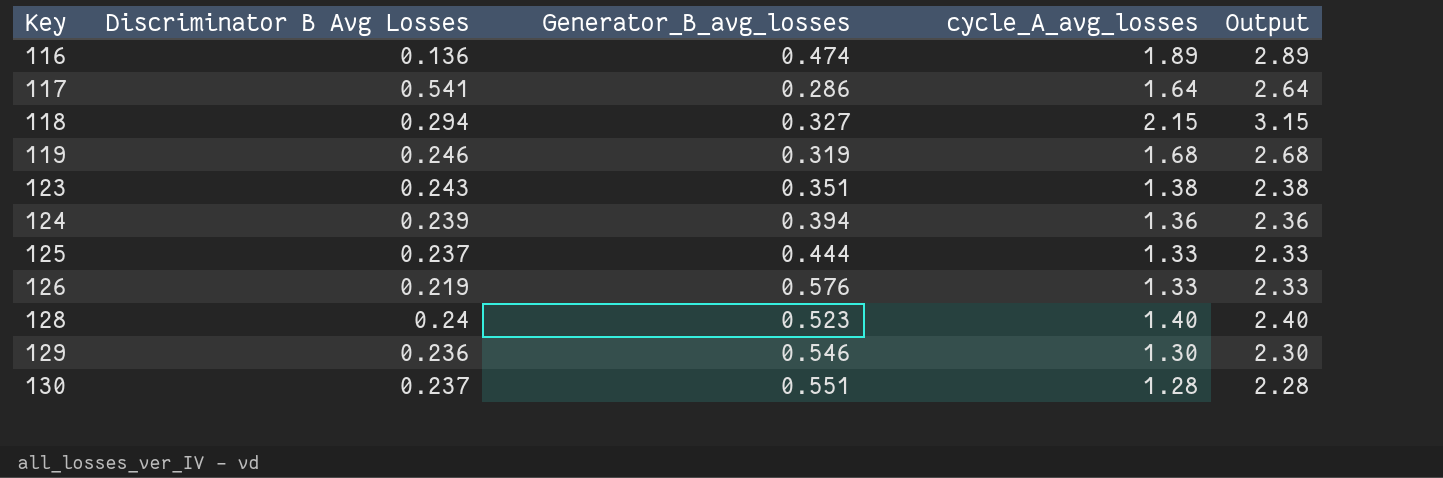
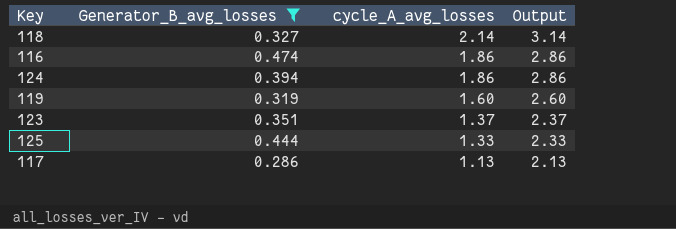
filter: none -> Generator_B_avg_losses <= 0.474
row order: Key ascending -> cycle_A_avg_losses descending
column Discriminator B Avg Losses | position: 2 -> none
118 | cycle_A_avg_losses: 2.15 -> 2.14
118 | Output: 3.15 -> 3.14
116 | cycle_A_avg_losses: 1.89 -> 1.86
116 | Output: 2.89 -> 2.86
124 | cycle_A_avg_losses: 1.36 -> 1.86
124 | Output: 2.36 -> 2.86
119 | cycle_A_avg_losses: 1.68 -> 1.60
119 | Output: 2.68 -> 2.60
123 | cycle_A_avg_losses: 1.38 -> 1.37
123 | Output: 2.38 -> 2.37
117 | cycle_A_avg_losses: 1.64 -> 1.13
117 | Output: 2.64 -> 2.13

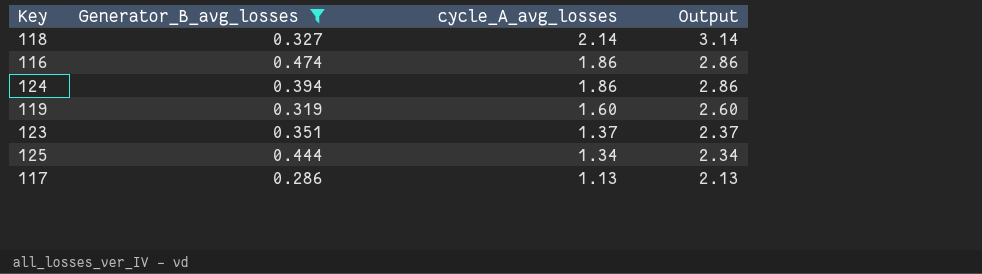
125 | cycle_A_avg_losses: 1.33 -> 1.34
125 | Output: 2.33 -> 2.34

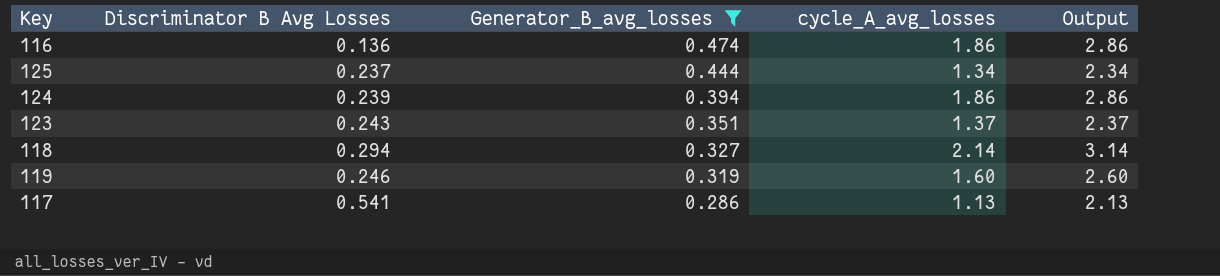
row order: cycle_A_avg_losses descending -> Generator_B_avg_losses descending
column Discriminator B Avg Losses | position: none -> 2

